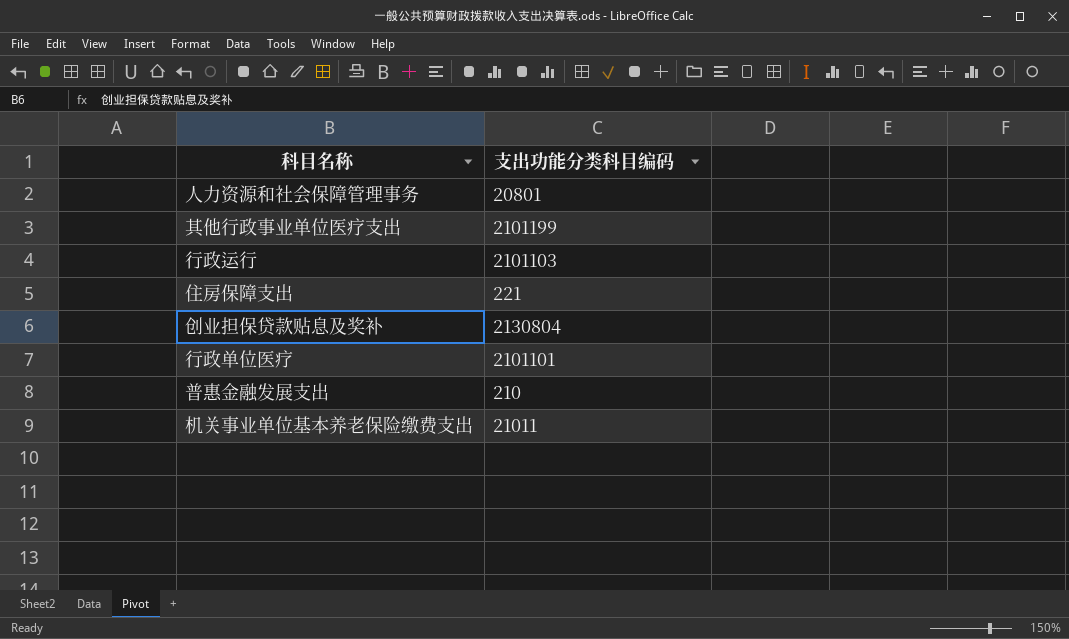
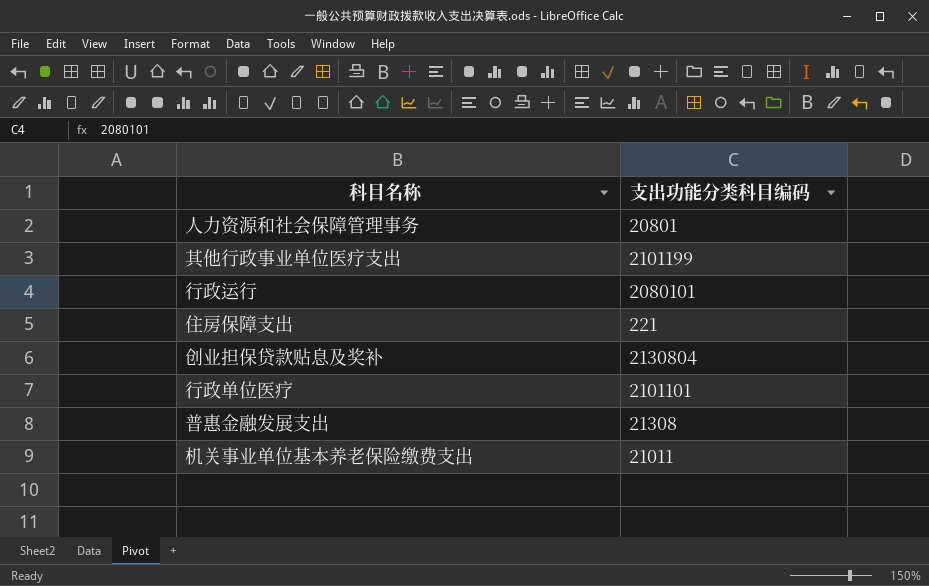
行政运行 | 支出功能分类科目编码: 2101103 -> 2080101
普惠金融发展支出 | 支出功能分类科目编码: 210 -> 21308

